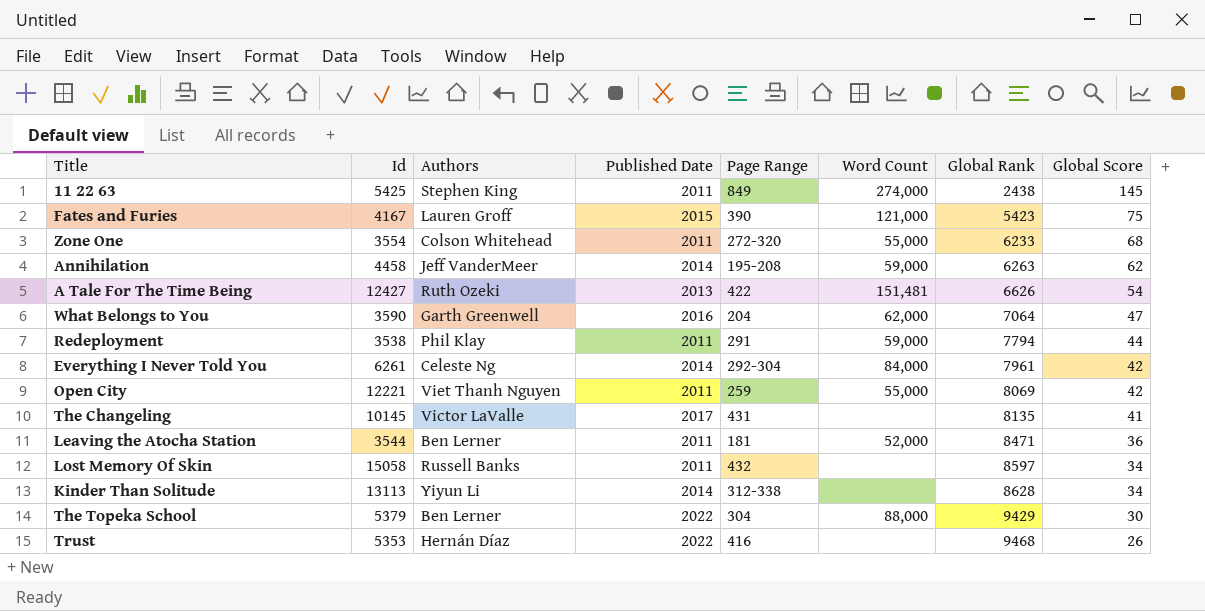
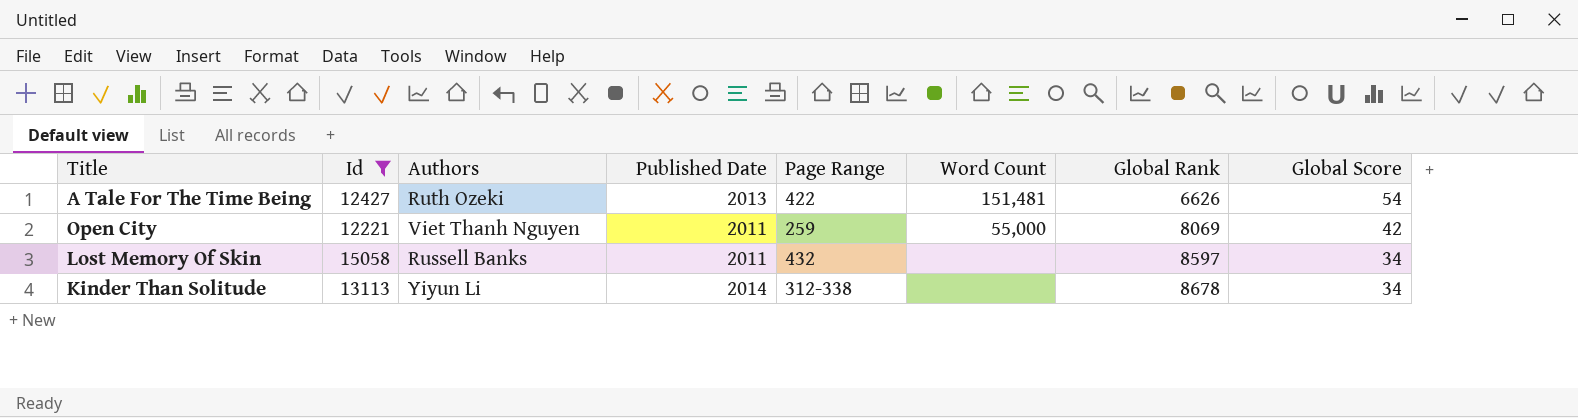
filter: none -> Id >= 12221
Kinder Than Solitude | Global Rank: 8628 -> 8678

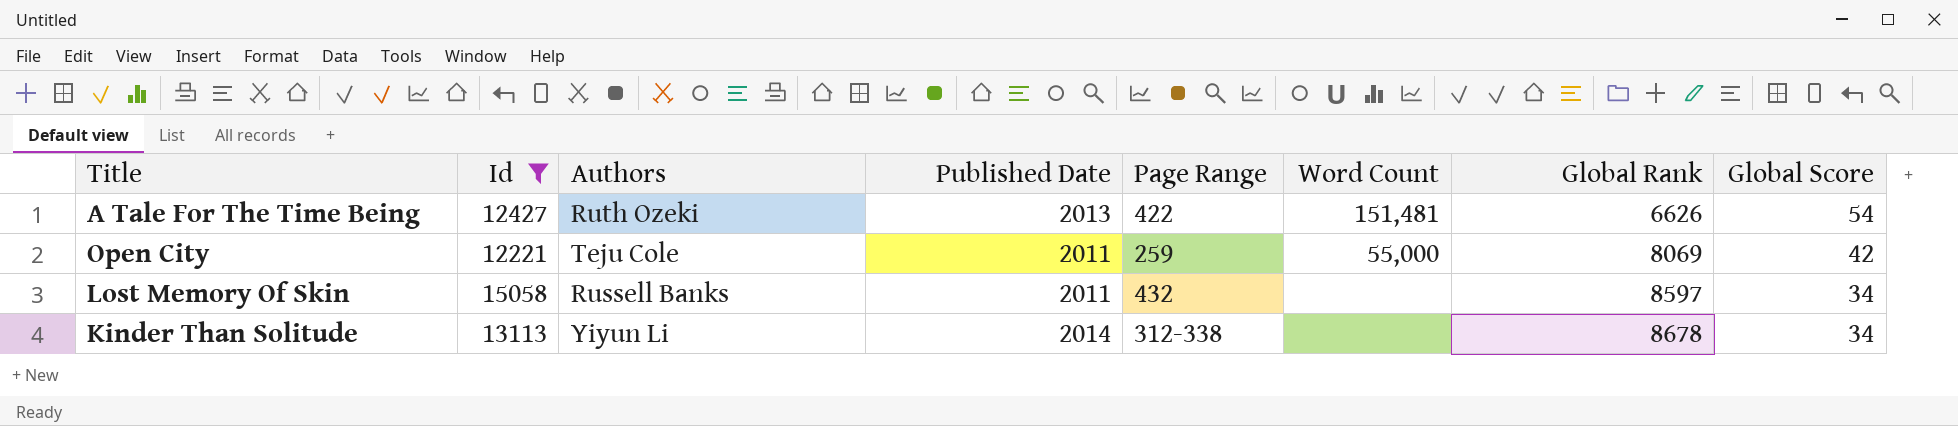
Open City | Authors: Viet Thanh Nguyen -> Teju Cole

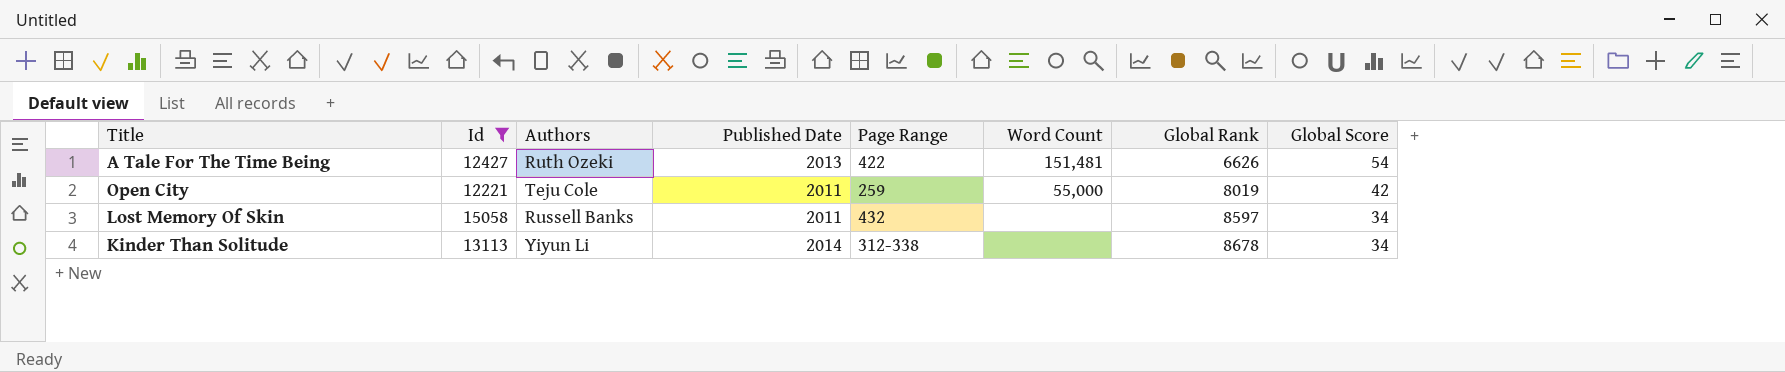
Open City | Global Rank: 8069 -> 8019

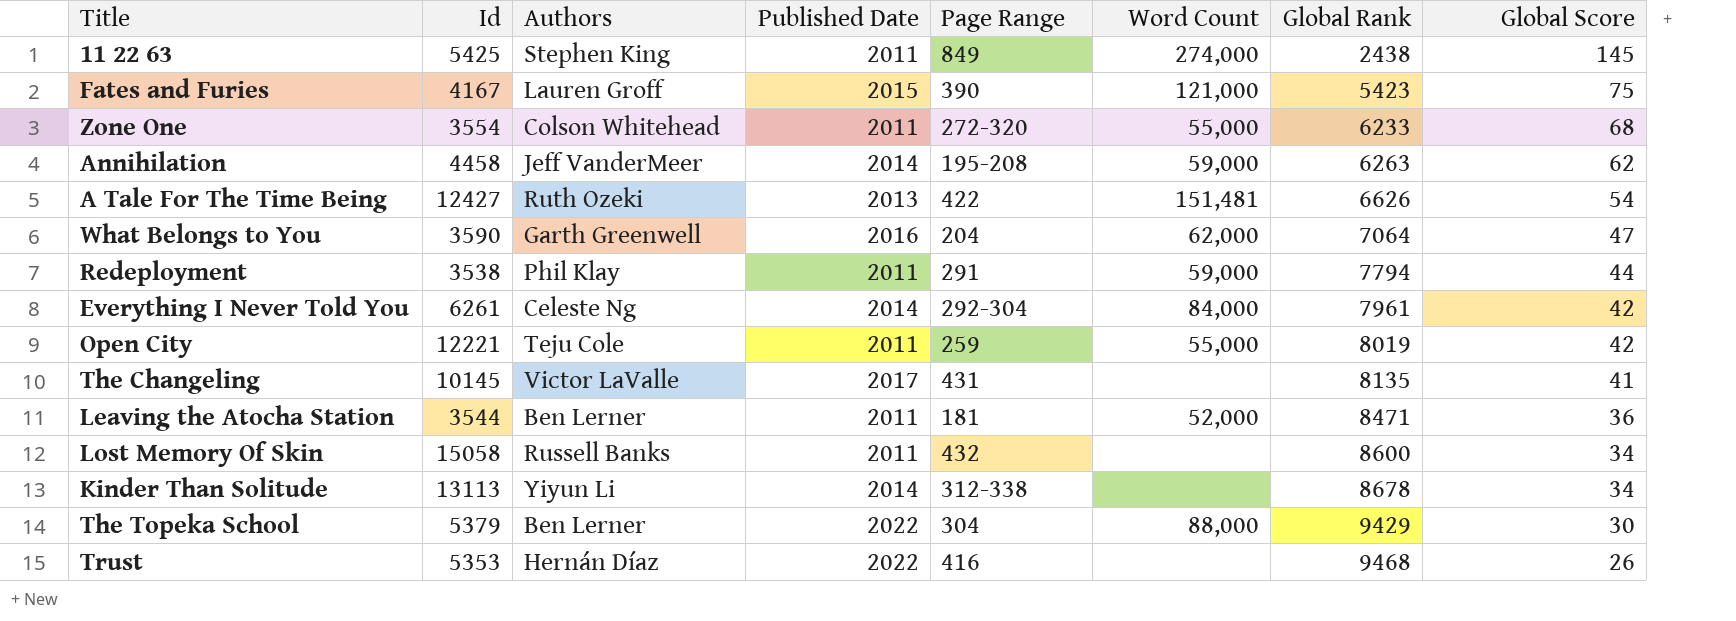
filter: Id >= 12221 -> none
Lost Memory Of Skin | Global Rank: 8597 -> 8600

